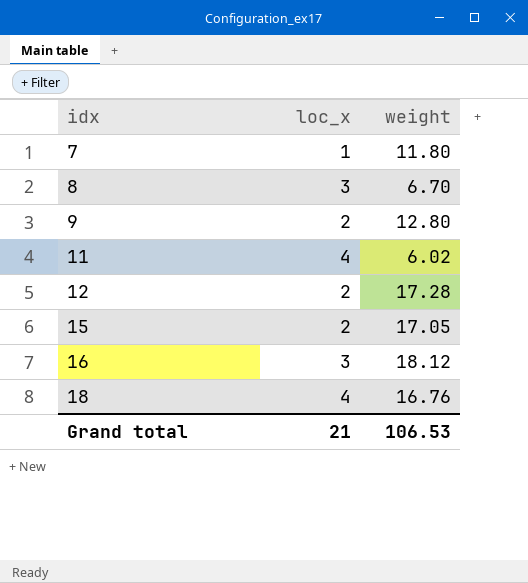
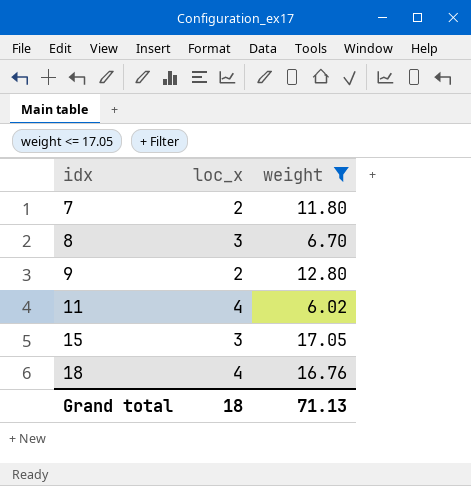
filter: none -> weight <= 17.05
7 | loc_x: 1 -> 2
15 | loc_x: 2 -> 3
Grand total | loc_x: 21 -> 18
Grand total | weight: 106.53 -> 71.13

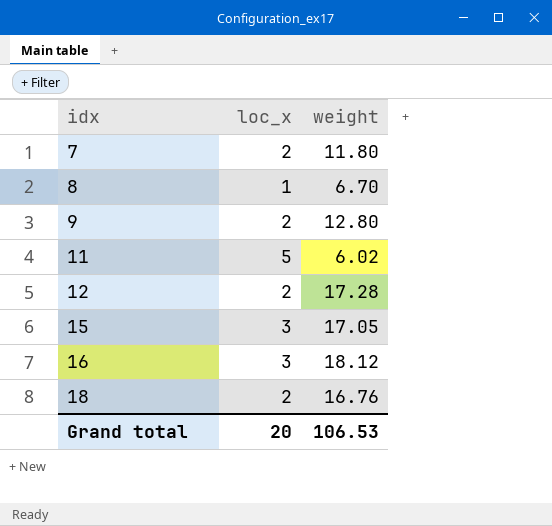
filter: weight <= 17.05 -> none
8 | loc_x: 3 -> 1
11 | loc_x: 4 -> 5
18 | loc_x: 4 -> 2
Grand total | loc_x: 18 -> 20
Grand total | weight: 71.13 -> 106.53

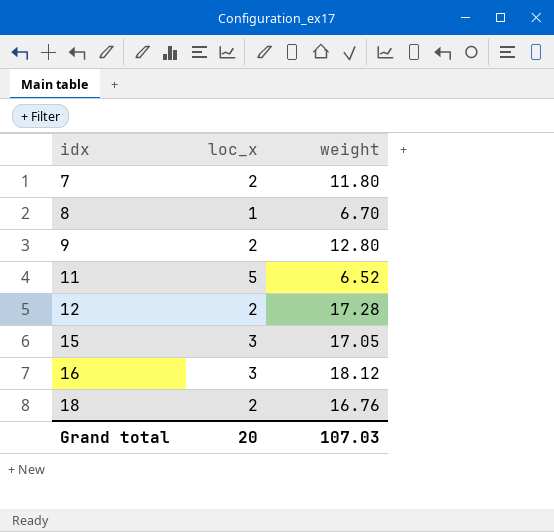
11 | weight: 6.02 -> 6.52
Grand total | weight: 106.53 -> 107.03

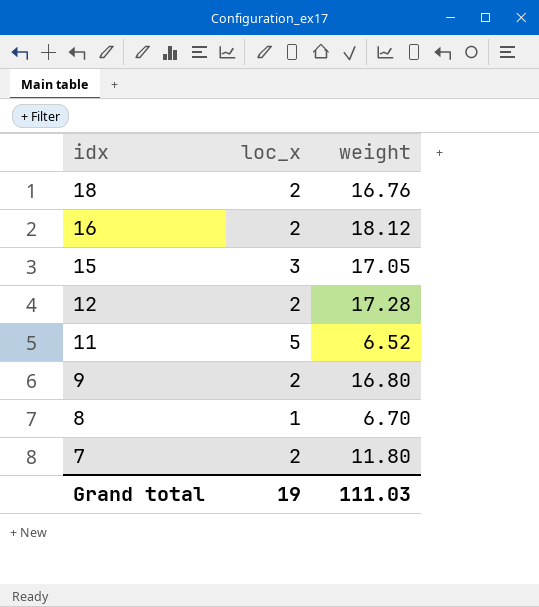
row order: idx ascending -> idx descending
16 | loc_x: 3 -> 2
9 | weight: 12.80 -> 16.80
Grand total | loc_x: 20 -> 19
Grand total | weight: 107.03 -> 111.03

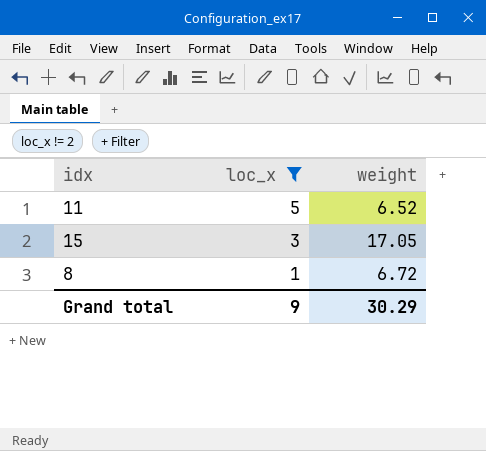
filter: none -> loc_x != 2
row order: idx descending -> loc_x descending
8 | weight: 6.70 -> 6.72
Grand total | loc_x: 19 -> 9
Grand total | weight: 111.03 -> 30.29

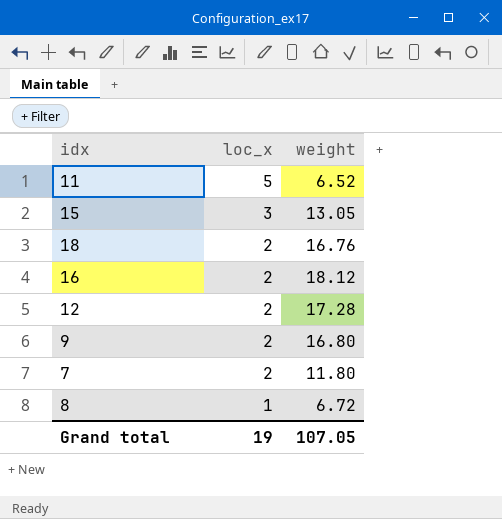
filter: loc_x != 2 -> none
15 | weight: 17.05 -> 13.05
Grand total | loc_x: 9 -> 19
Grand total | weight: 30.29 -> 107.05

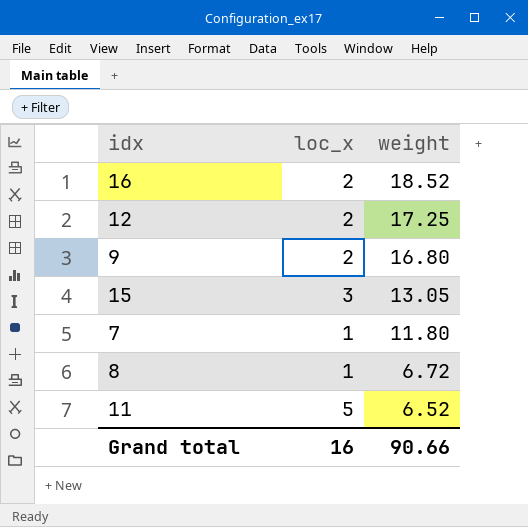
row order: loc_x descending -> weight descending
row 18: 2 | 16.76 -> none
16 | weight: 18.12 -> 18.52
12 | weight: 17.28 -> 17.25
7 | loc_x: 2 -> 1
Grand total | loc_x: 19 -> 16
Grand total | weight: 107.05 -> 90.66

